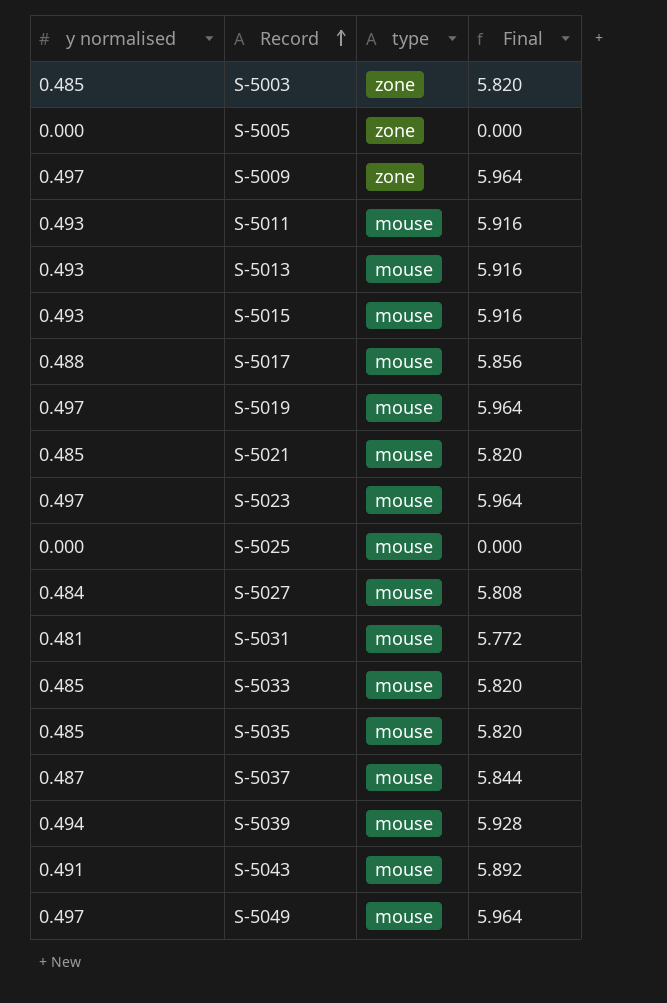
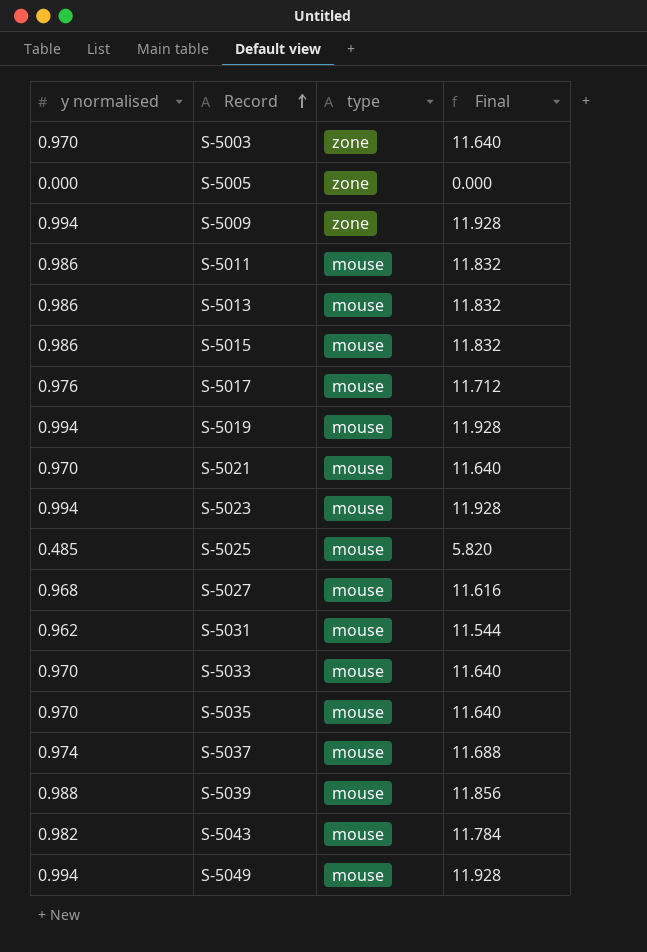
S-5003 | y normalised: 0.485 -> 0.970
S-5003 | Final: 5.820 -> 11.640
S-5009 | y normalised: 0.497 -> 0.994
S-5009 | Final: 5.964 -> 11.928
S-5011 | y normalised: 0.493 -> 0.986
S-5011 | Final: 5.916 -> 11.832
S-5013 | y normalised: 0.493 -> 0.986
S-5013 | Final: 5.916 -> 11.832
S-5015 | y normalised: 0.493 -> 0.986
S-5015 | Final: 5.916 -> 11.832
S-5017 | y normalised: 0.488 -> 0.976
S-5017 | Final: 5.856 -> 11.712
S-5019 | y normalised: 0.497 -> 0.994
S-5019 | Final: 5.964 -> 11.928
S-5021 | y normalised: 0.485 -> 0.970
S-5021 | Final: 5.820 -> 11.640
S-5023 | y normalised: 0.497 -> 0.994
S-5023 | Final: 5.964 -> 11.928
S-5025 | y normalised: 0.000 -> 0.485
S-5025 | Final: 0.000 -> 5.820
S-5027 | y normalised: 0.484 -> 0.968
S-5027 | Final: 5.808 -> 11.616
S-5031 | y normalised: 0.481 -> 0.962
S-5031 | Final: 5.772 -> 11.544
S-5033 | y normalised: 0.485 -> 0.970
S-5033 | Final: 5.820 -> 11.640
S-5035 | y normalised: 0.485 -> 0.970
S-5035 | Final: 5.820 -> 11.640
S-5037 | y normalised: 0.487 -> 0.974
S-5037 | Final: 5.844 -> 11.688
S-5039 | y normalised: 0.494 -> 0.988
S-5039 | Final: 5.928 -> 11.856
S-5043 | y normalised: 0.491 -> 0.982
S-5043 | Final: 5.892 -> 11.784
S-5049 | y normalised: 0.497 -> 0.994
S-5049 | Final: 5.964 -> 11.928

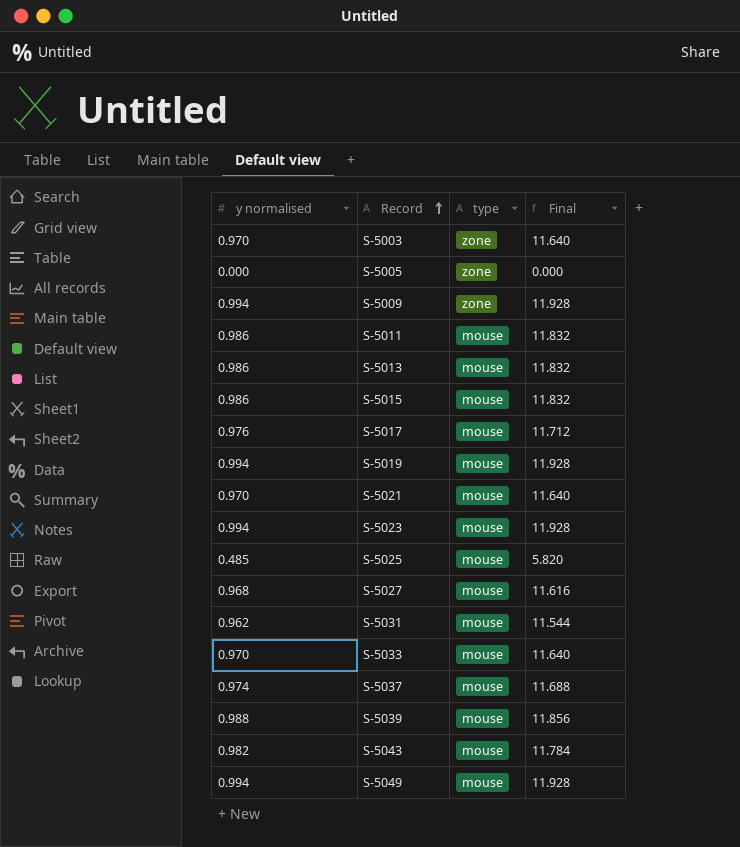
row S-5035: 0.970 | mouse | 11.640 -> none

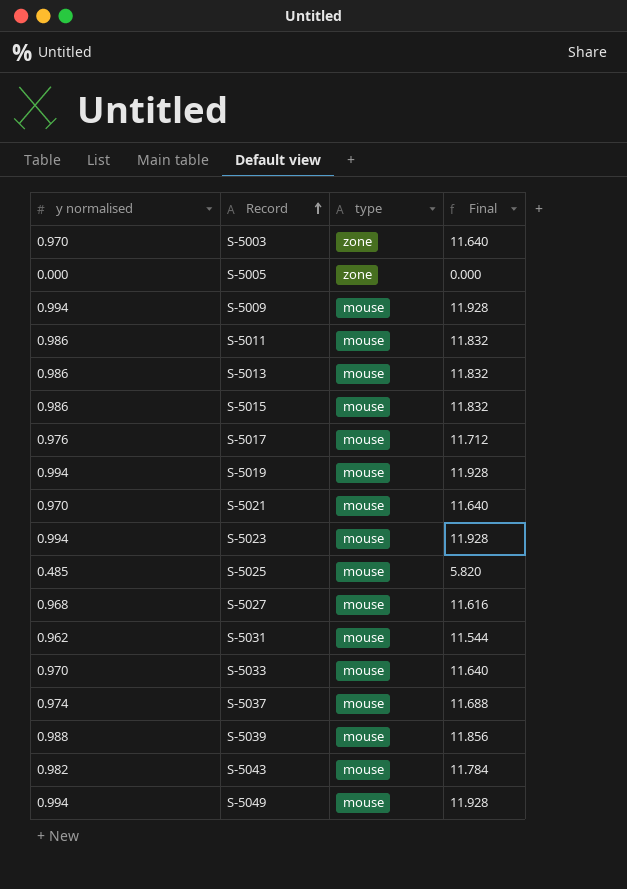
S-5009 | type: zone -> mouse

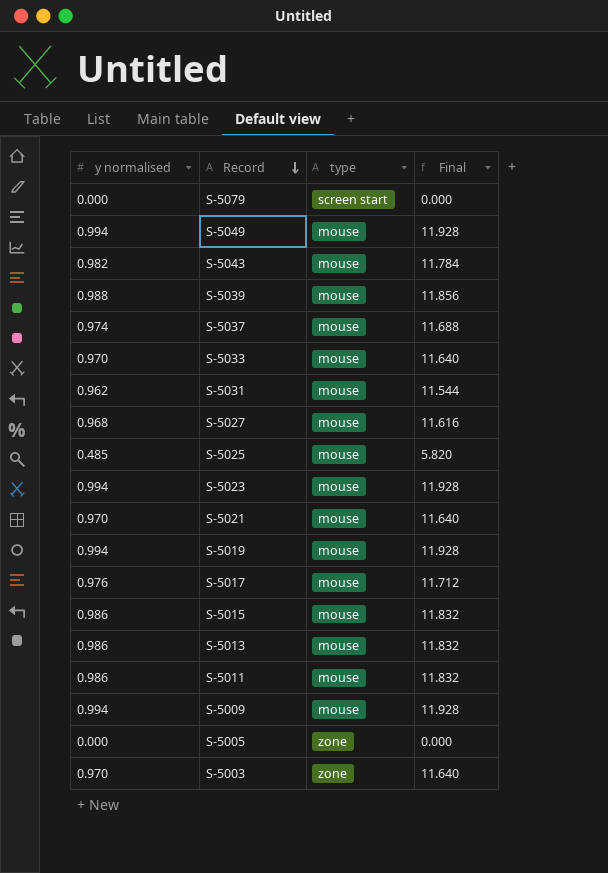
row order: Record ascending -> Record descending
row S-5079: none -> 0.000 | screen start | 0.000

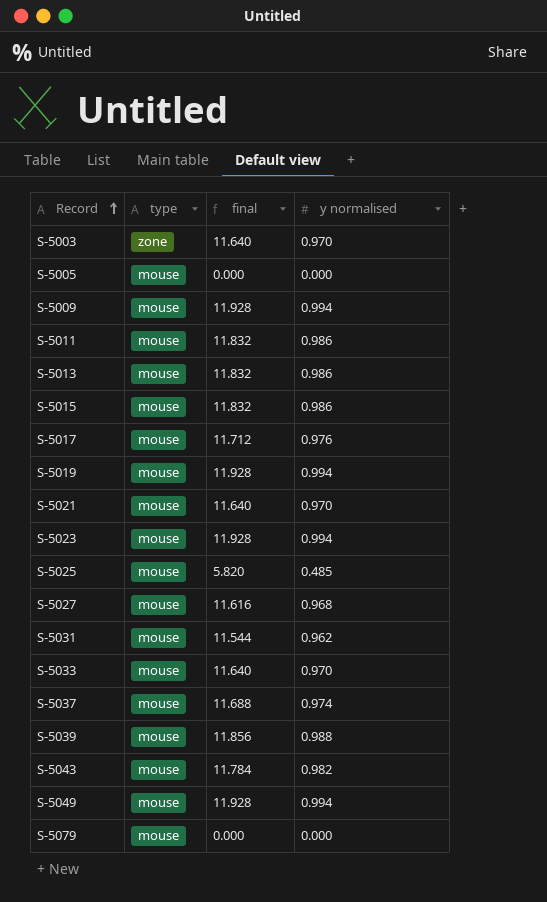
row order: Record descending -> Record ascending
column name: Final -> final
column y normalised | position: 1 -> 4
S-5005 | type: zone -> mouse
S-5079 | type: screen start -> mouse

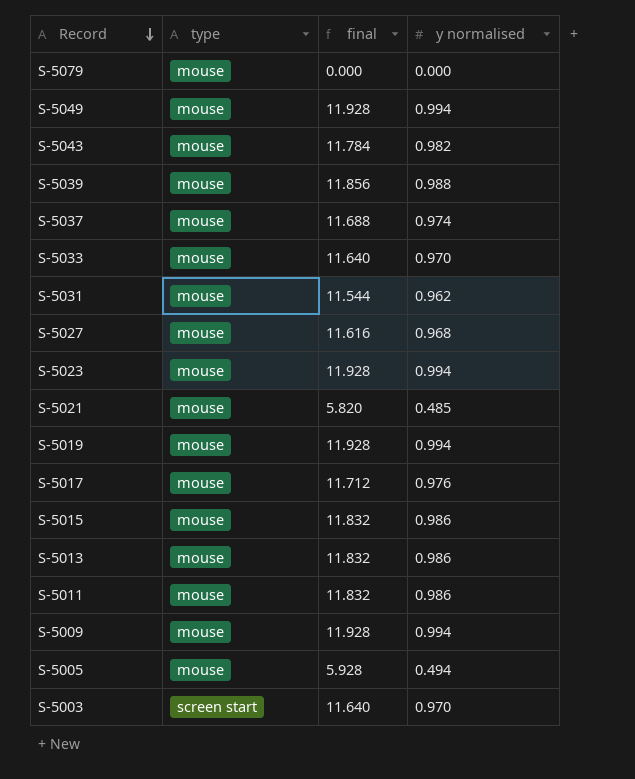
row order: Record ascending -> Record descending
row S-5025: mouse | 5.820 | 0.485 -> none
S-5021 | final: 11.640 -> 5.820
S-5021 | y normalised: 0.970 -> 0.485
S-5005 | final: 0.000 -> 5.928
S-5005 | y normalised: 0.000 -> 0.494
S-5003 | type: zone -> screen start

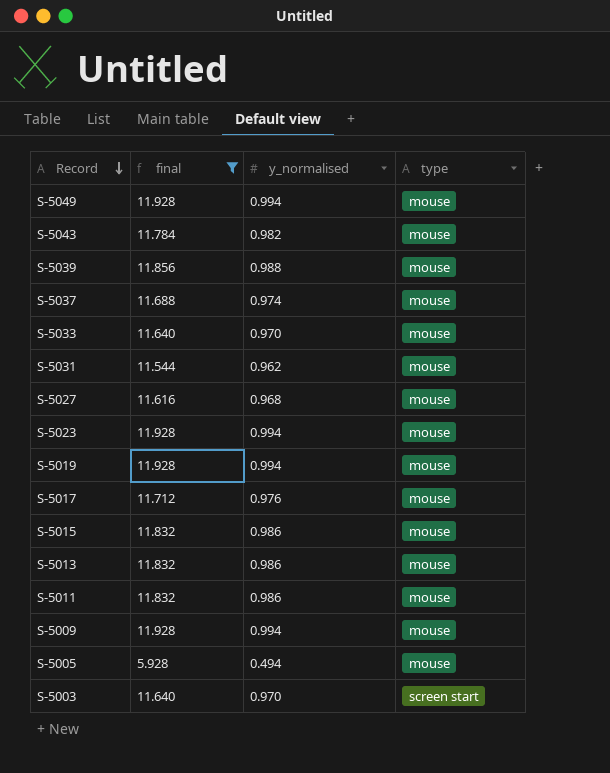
filter: none -> final >= 5.928
column name: y normalised -> y_normalised
column type | position: 2 -> 4

